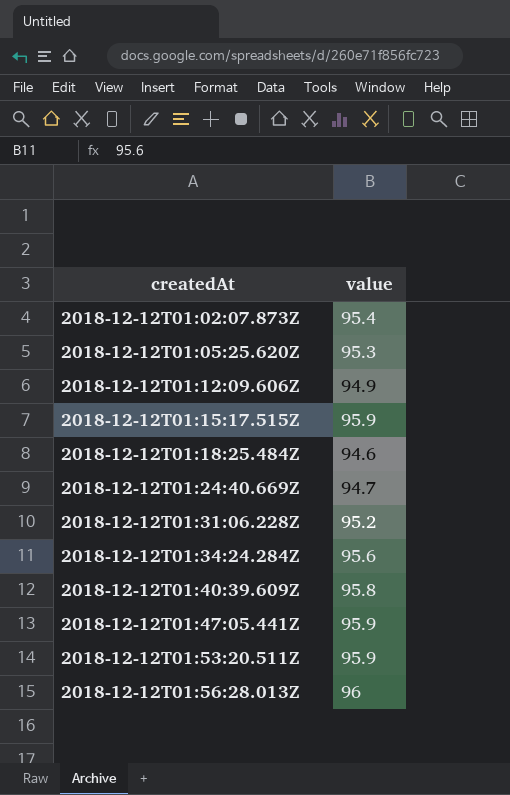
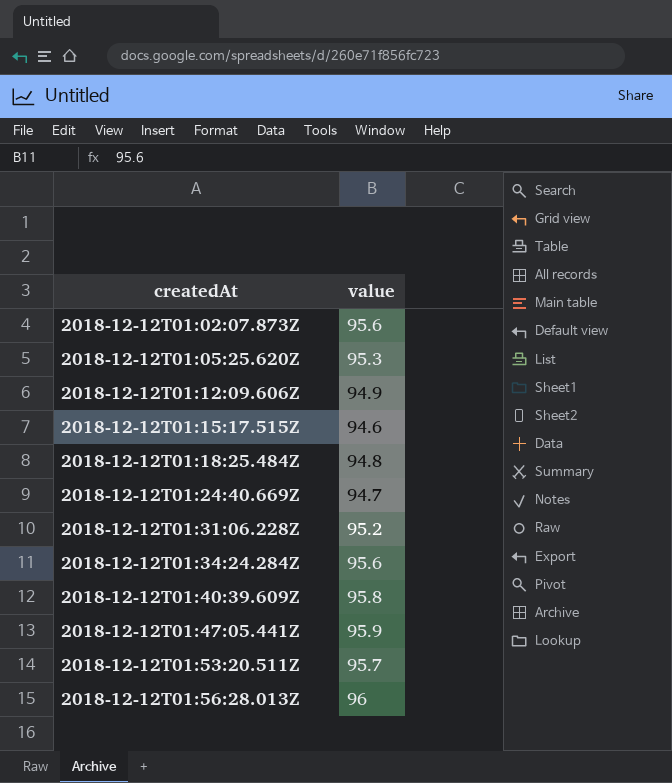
2018-12-12T01:02:07.873Z | value: 95.4 -> 95.6
2018-12-12T01:15:17.515Z | value: 95.9 -> 94.6
2018-12-12T01:18:25.484Z | value: 94.6 -> 94.8
2018-12-12T01:53:20.511Z | value: 95.9 -> 95.7

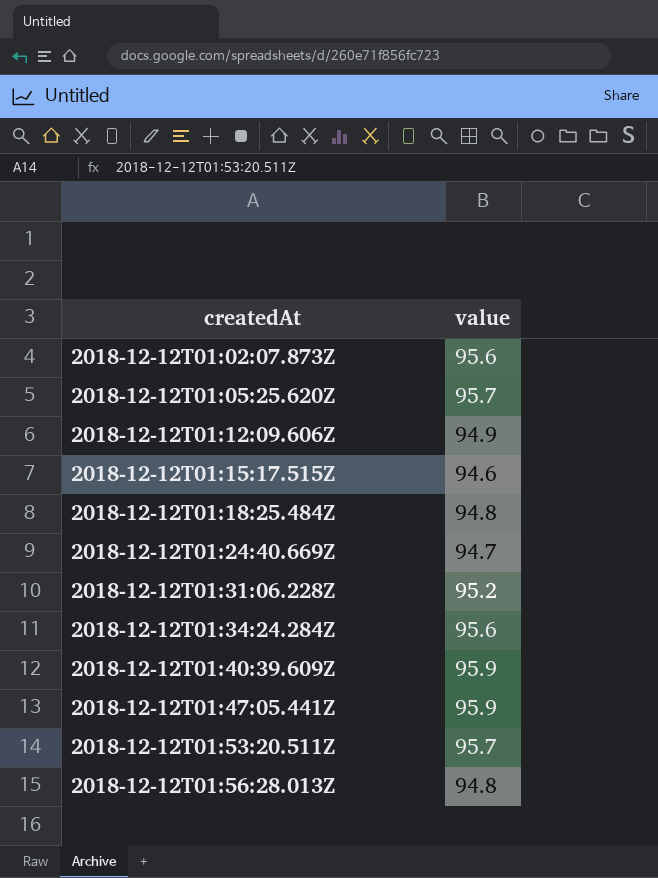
2018-12-12T01:05:25.620Z | value: 95.3 -> 95.7
2018-12-12T01:40:39.609Z | value: 95.8 -> 95.9
2018-12-12T01:56:28.013Z | value: 96 -> 94.8

